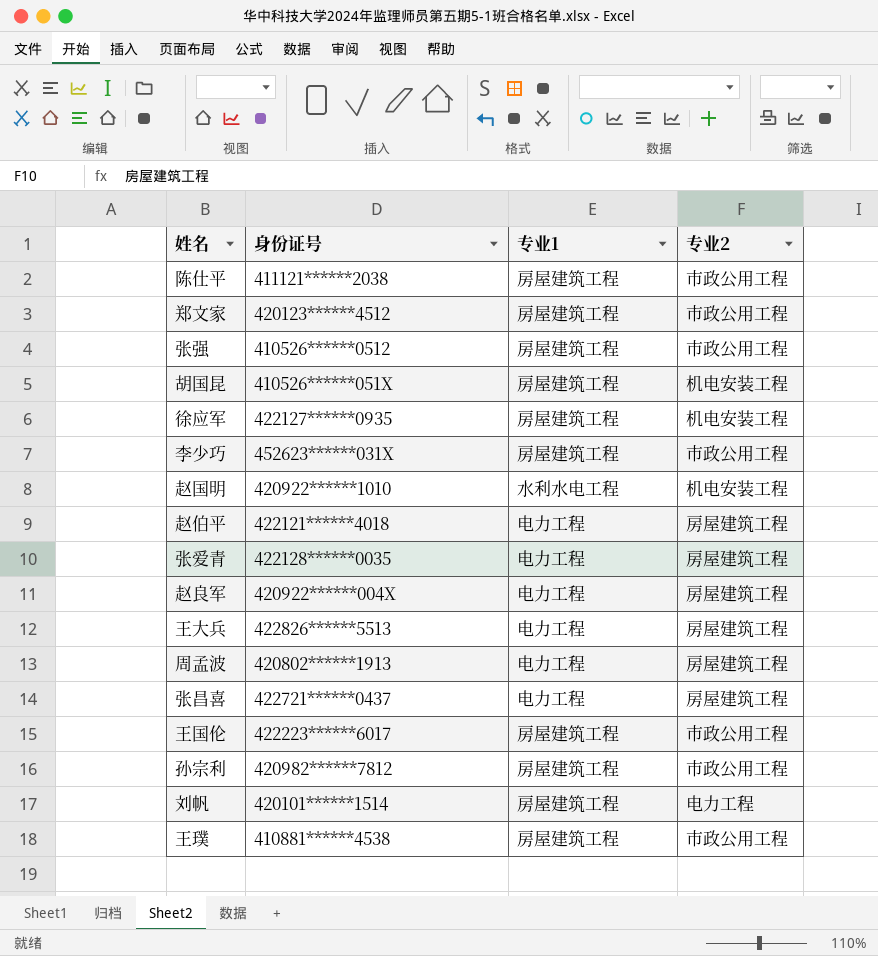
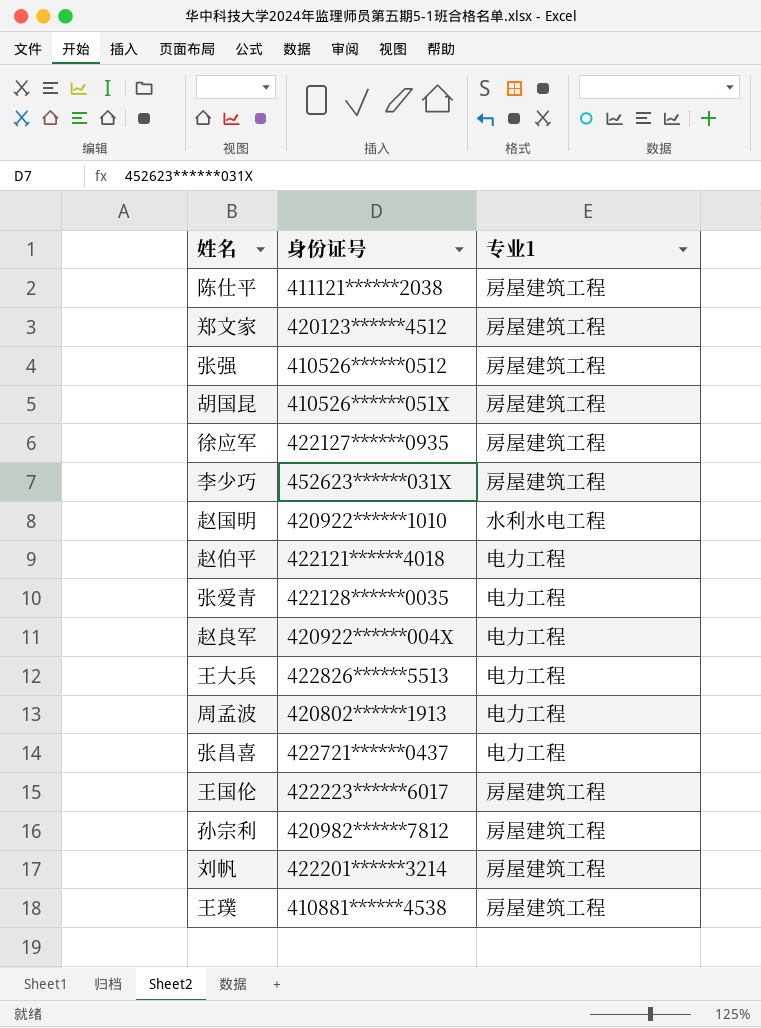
column 专业2 | position: 4 -> none
刘帆 | 身份证号: 420101******1514 -> 422201******3214

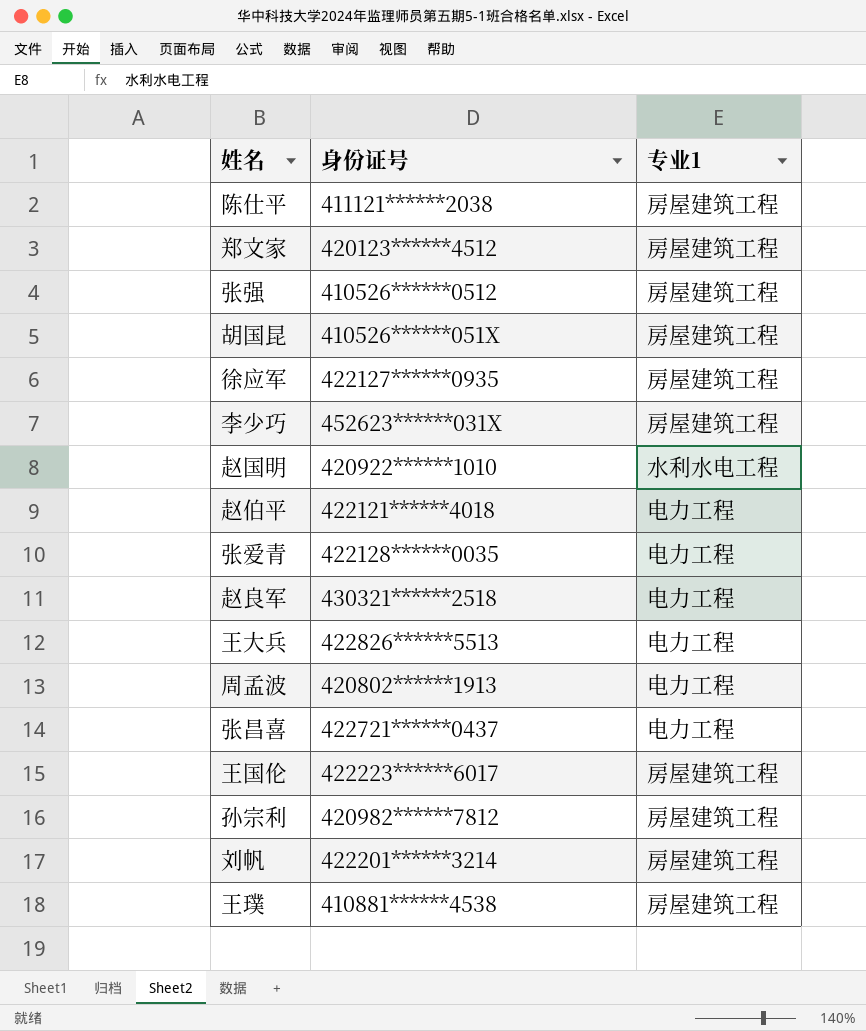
赵良军 | 身份证号: 420922******004X -> 430321******2518

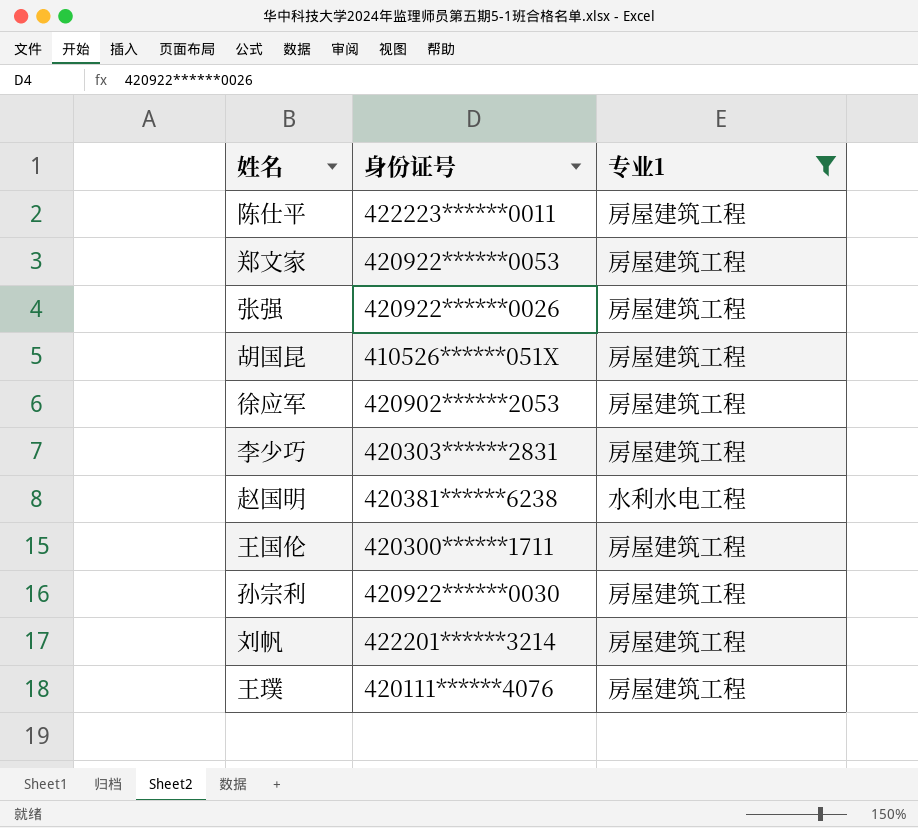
filter: none -> 专业1 != 电力工程
陈仕平 | 身份证号: 411121******2038 -> 422223******0011
郑文家 | 身份证号: 420123******4512 -> 420922******0053
张强 | 身份证号: 410526******0512 -> 420922******0026
徐应军 | 身份证号: 422127******0935 -> 420902******2053
李少巧 | 身份证号: 452623******031X -> 420303******2831
赵国明 | 身份证号: 420922******1010 -> 420381******6238
王国伦 | 身份证号: 422223******6017 -> 420300******1711
孙宗利 | 身份证号: 420982******7812 -> 420922******0030
王璞 | 身份证号: 410881******4538 -> 420111******4076

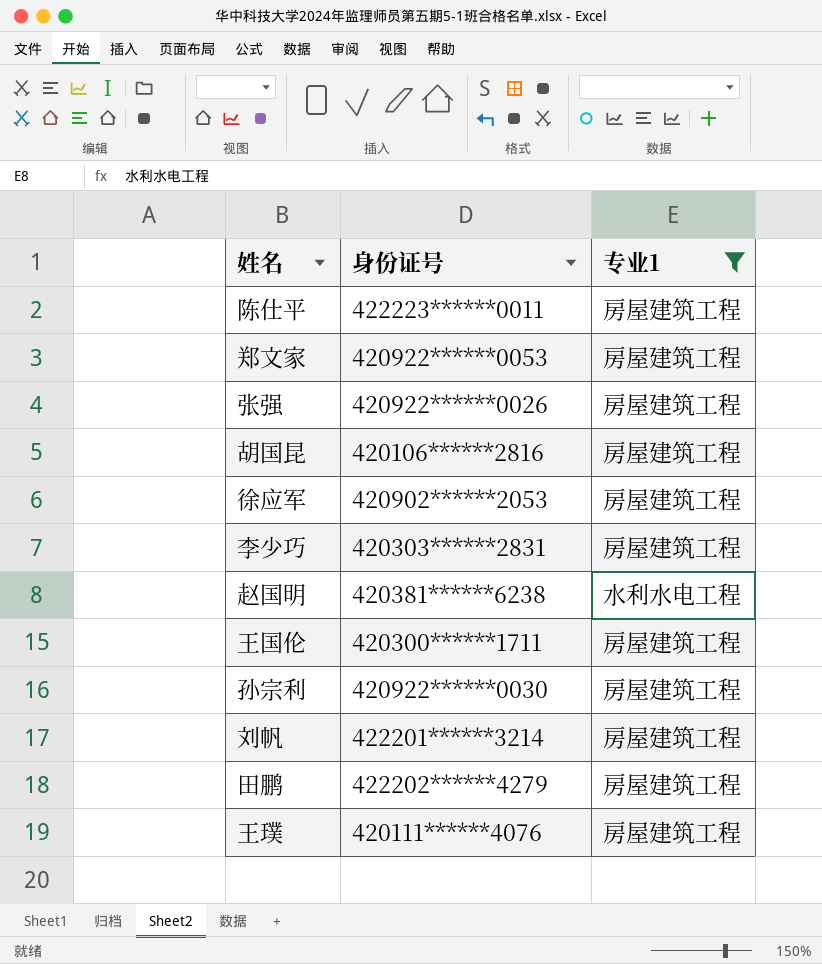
胡国昆 | 身份证号: 410526******051X -> 420106******2816
row 田鹏: none -> 422202******4279 | 房屋建筑工程

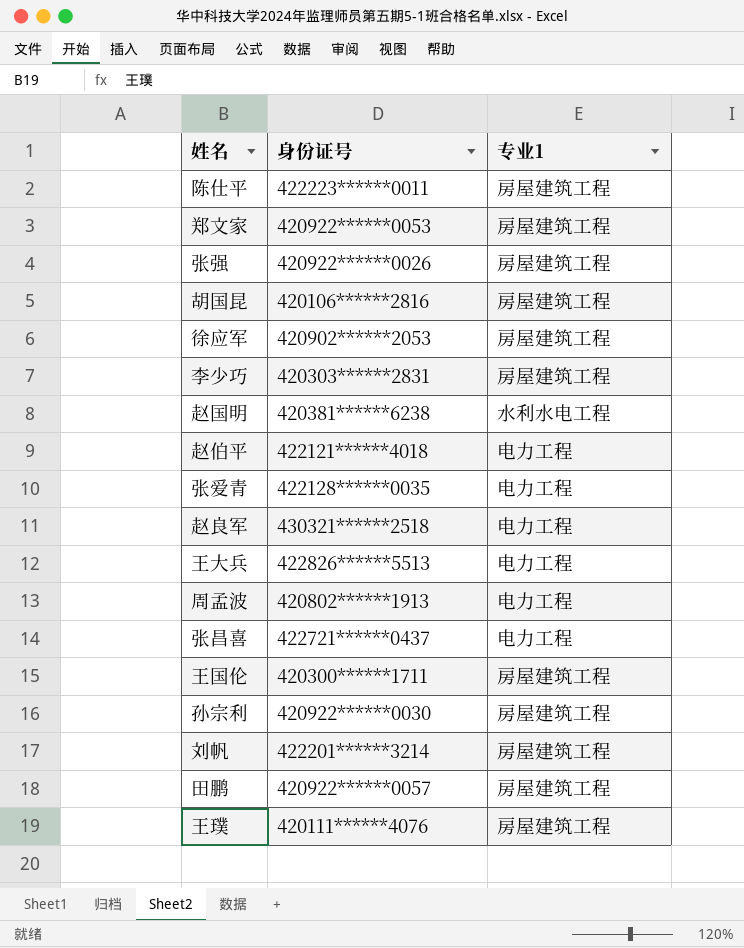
filter: 专业1 != 电力工程 -> none
田鹏 | 身份证号: 422202******4279 -> 420922******0057

